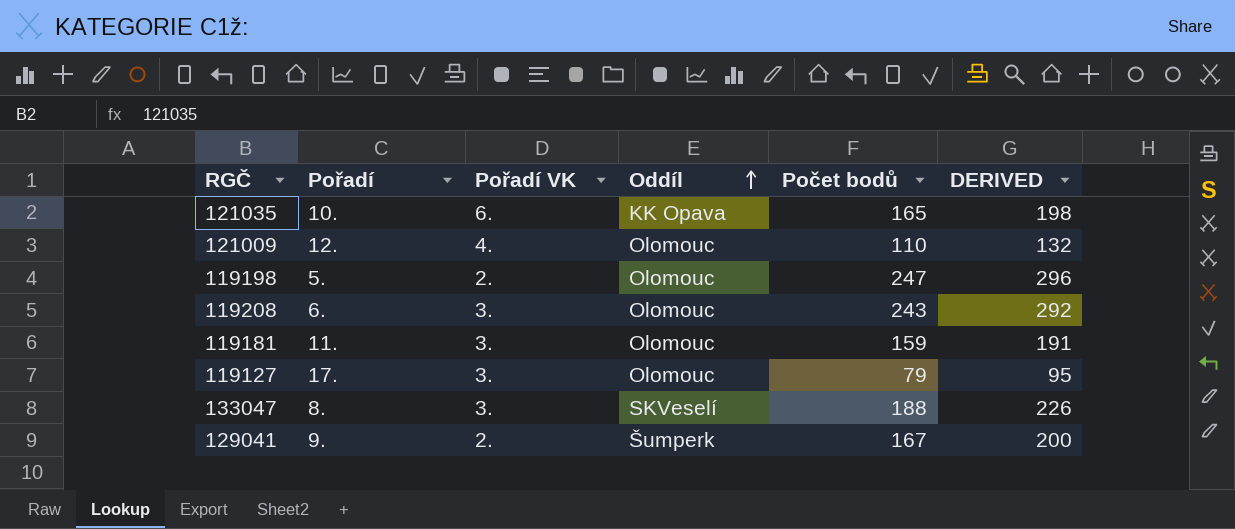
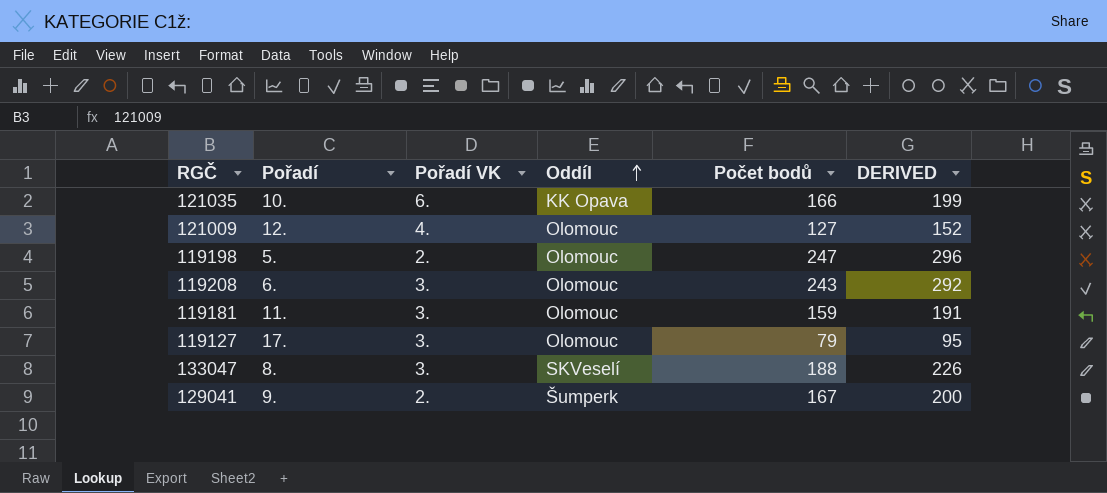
121035 | Počet bodů: 165 -> 166
121035 | DERIVED: 198 -> 199
121009 | Počet bodů: 110 -> 127
121009 | DERIVED: 132 -> 152

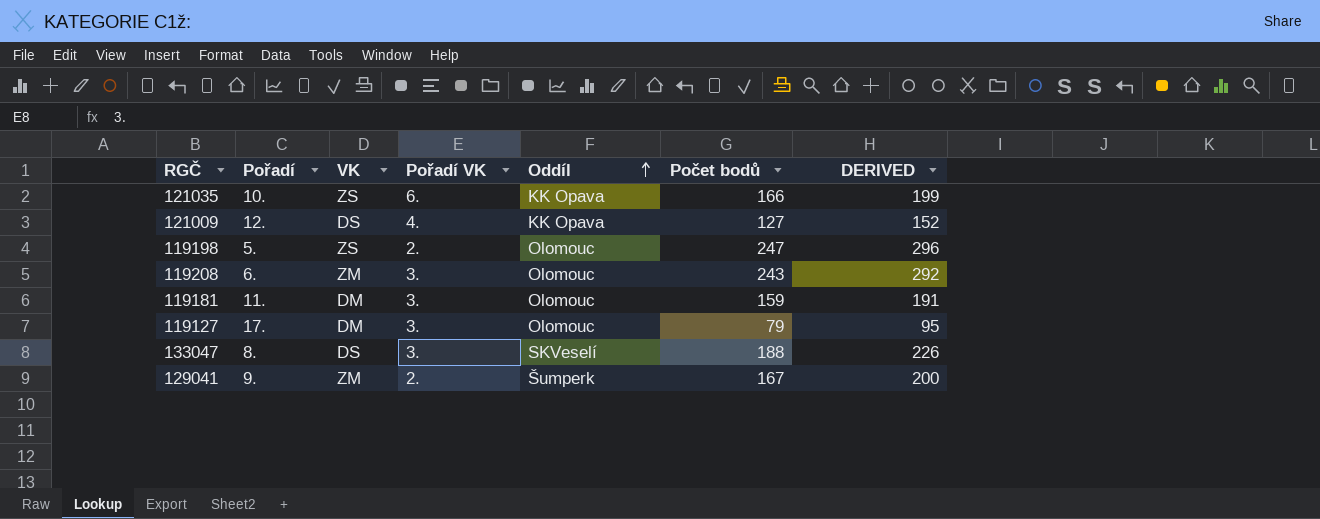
column VK | position: none -> 3
121009 | Oddíl: Olomouc -> KK Opava

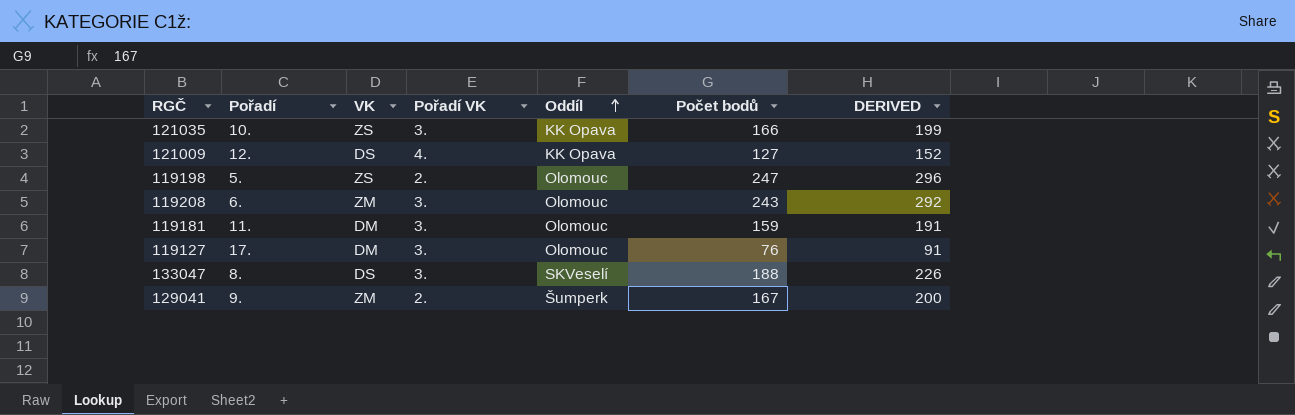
121035 | Pořadí VK: 6. -> 3.
119127 | Počet bodů: 79 -> 76
119127 | DERIVED: 95 -> 91

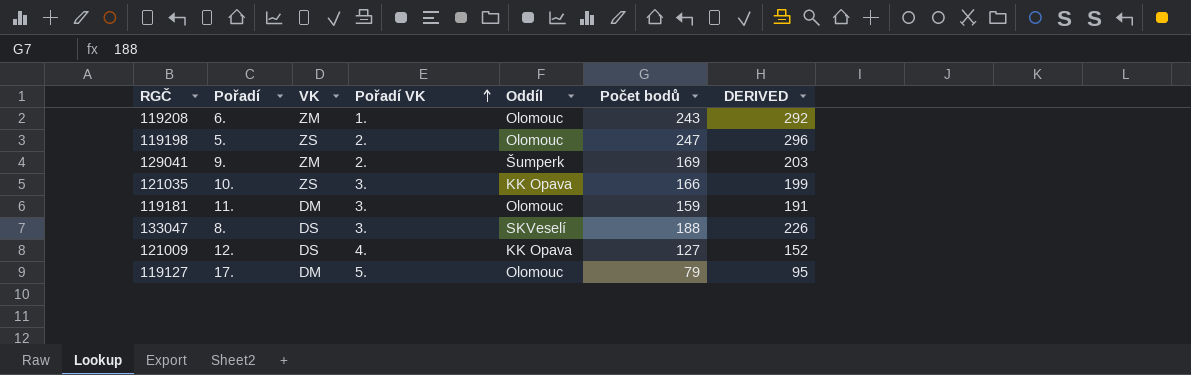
row order: Oddíl ascending -> Pořadí VK ascending
119208 | Pořadí VK: 3. -> 1.
129041 | Počet bodů: 167 -> 169
129041 | DERIVED: 200 -> 203
119127 | Pořadí VK: 3. -> 5.
119127 | Počet bodů: 76 -> 79
119127 | DERIVED: 91 -> 95

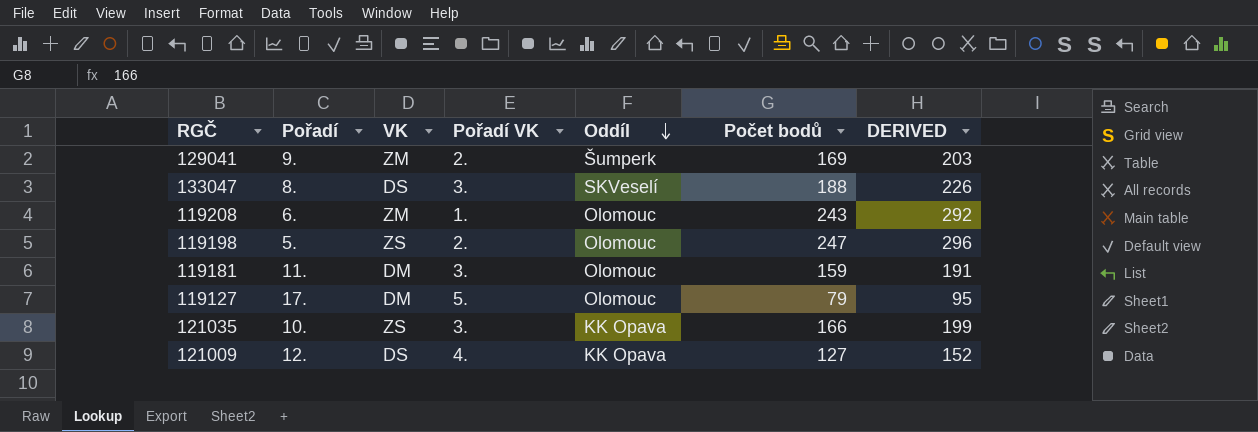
row order: Pořadí VK ascending -> Oddíl descending

